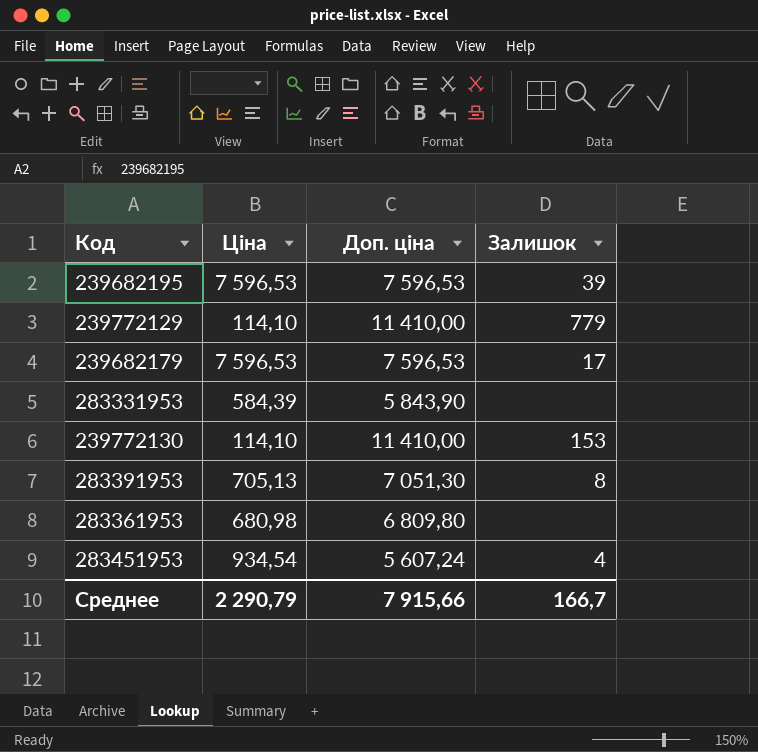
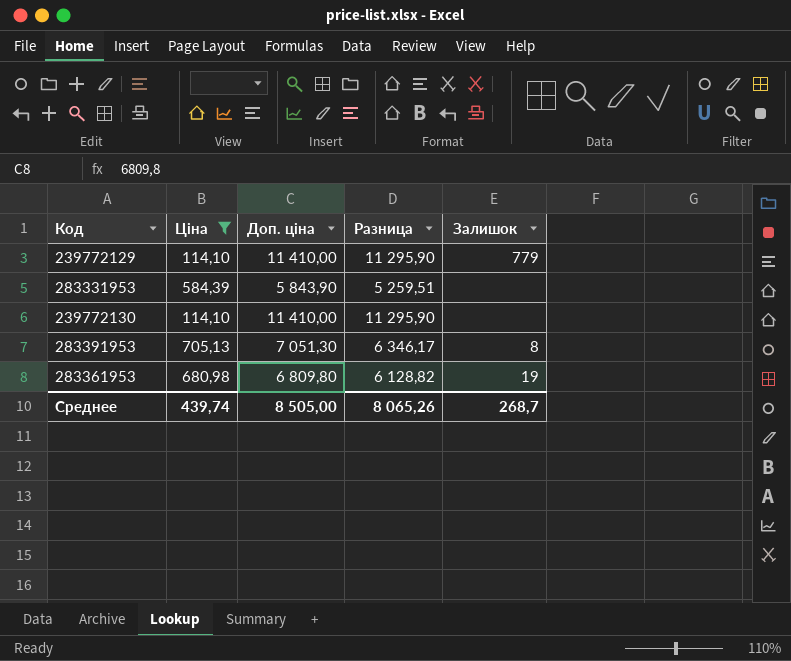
filter: none -> Ціна <= 705,13
column Разница | formula: none -> [Доп. ціна] - [Ціна]
239772130 | Залишок: 153 -> none
283361953 | Залишок: none -> 19
Среднее | Ціна: 2 290,79 -> 439,74
Среднее | Доп. ціна: 7 915,66 -> 8 505,00
Среднее | Залишок: 166,7 -> 268,7

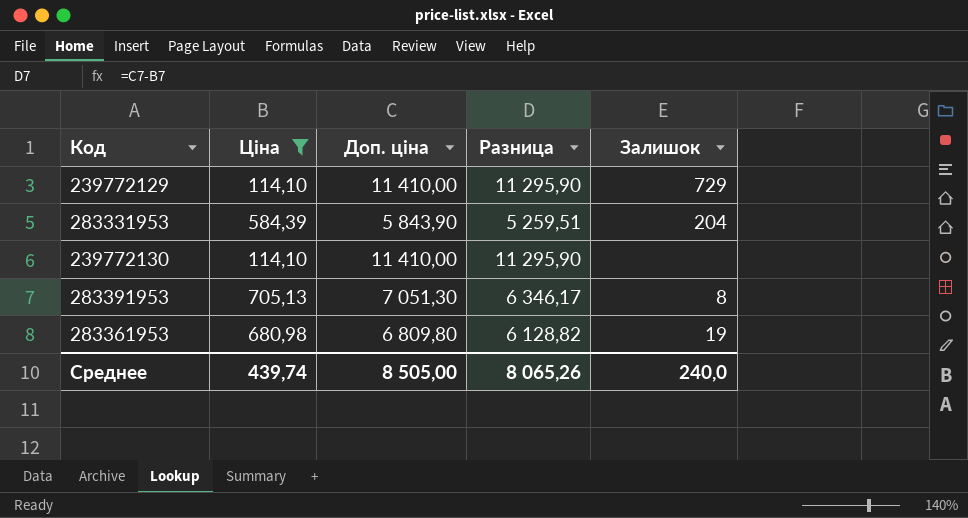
239772129 | Залишок: 779 -> 729
283331953 | Залишок: none -> 204
Среднее | Залишок: 268,7 -> 240,0

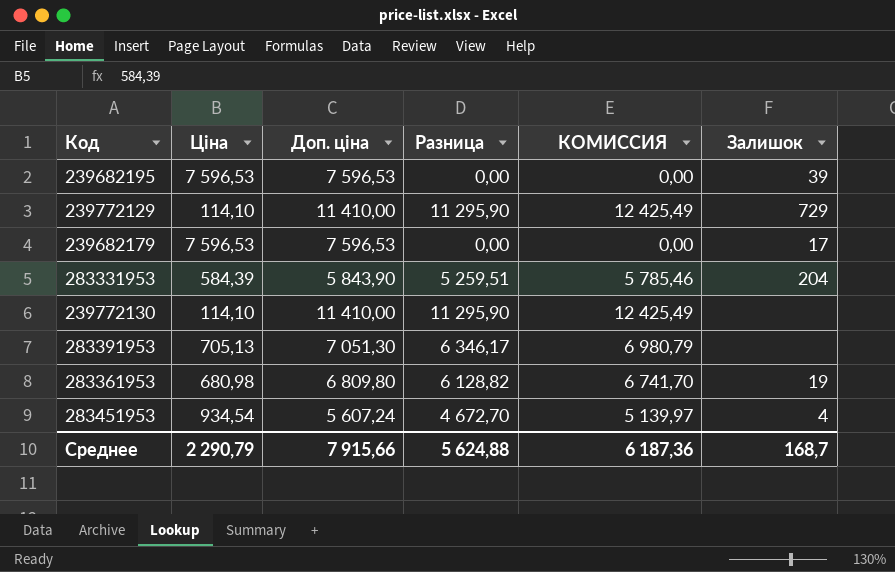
filter: Ціна <= 705,13 -> none
column КОМИССИЯ | formula: none -> [Разница] * 1,1
283391953 | Залишок: 8 -> none
Среднее | Ціна: 439,74 -> 2 290,79
Среднее | Доп. ціна: 8 505,00 -> 7 915,66
Среднее | Разница: 8 065,26 -> 5 624,88
Среднее | Залишок: 240,0 -> 168,7

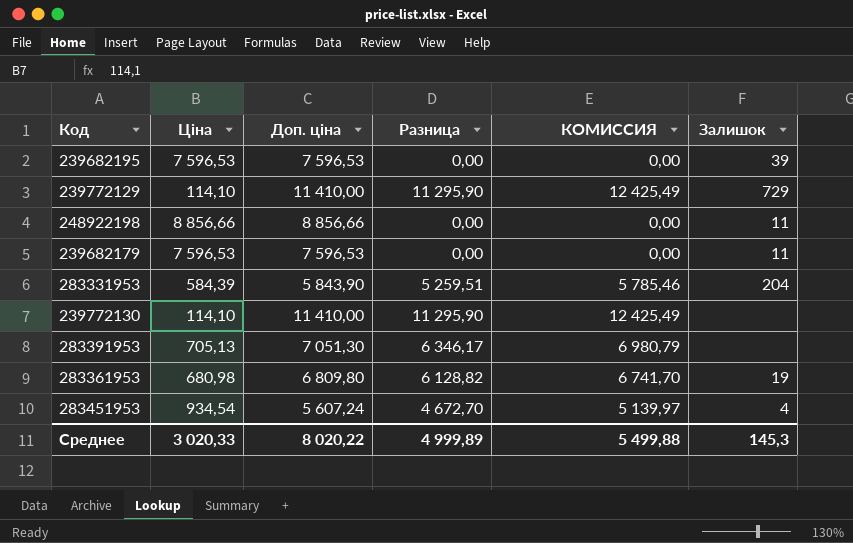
row 248922198: none -> 8 856,66 | 8 856,66 | 0,00 | 0,00 | 11
239682179 | Залишок: 17 -> 11
Среднее | Ціна: 2 290,79 -> 3 020,33
Среднее | Доп. ціна: 7 915,66 -> 8 020,22
Среднее | Разница: 5 624,88 -> 4 999,89
Среднее | КОМИССИЯ: 6 187,36 -> 5 499,88
Среднее | Залишок: 168,7 -> 145,3

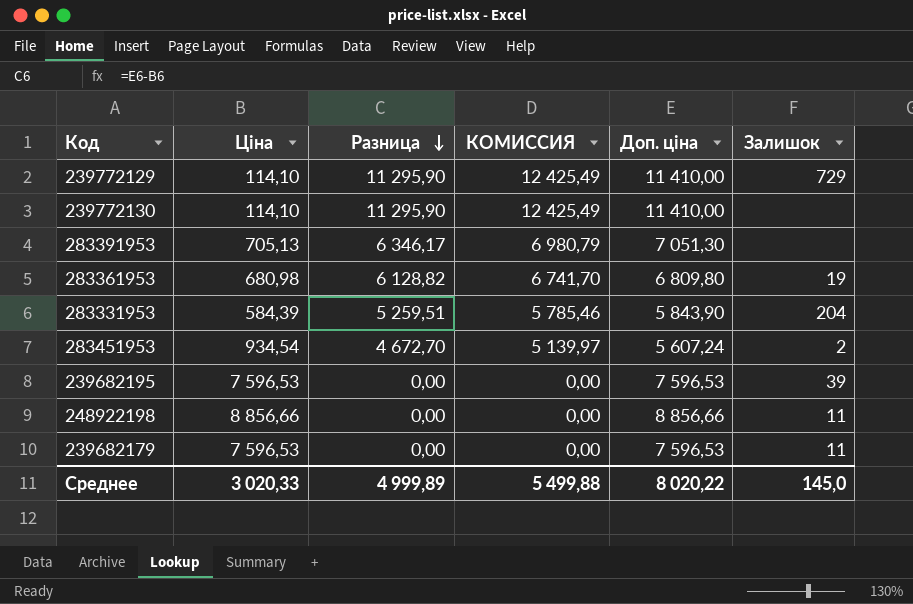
row order: none -> Разница descending
column Доп. ціна | position: 3 -> 5
283451953 | Залишок: 4 -> 2
Среднее | Залишок: 145,3 -> 145,0

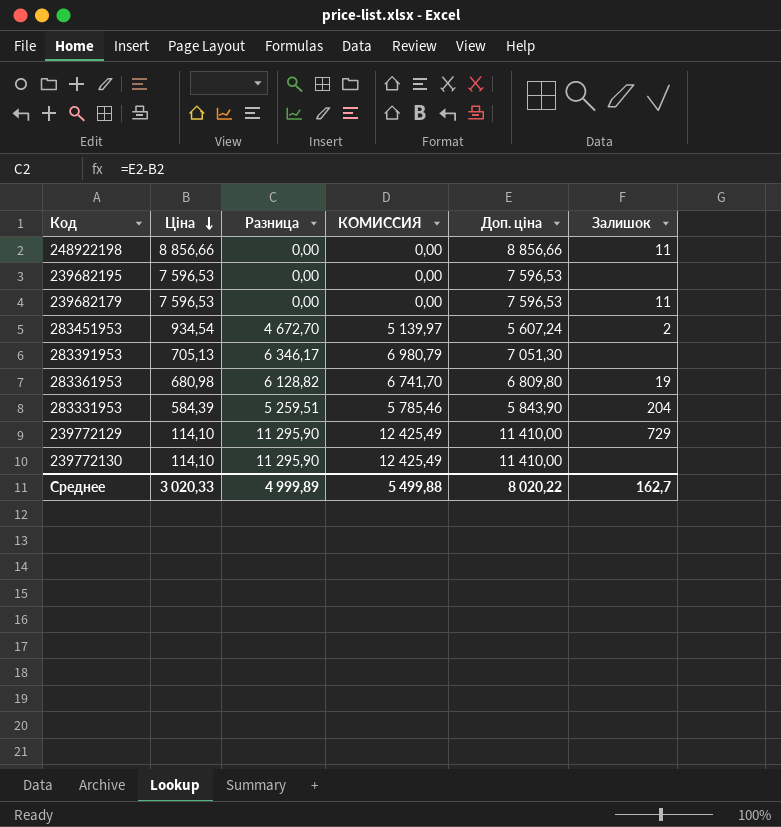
row order: Разница descending -> Ціна descending
239682195 | Залишок: 39 -> none
Среднее | Залишок: 145,0 -> 162,7

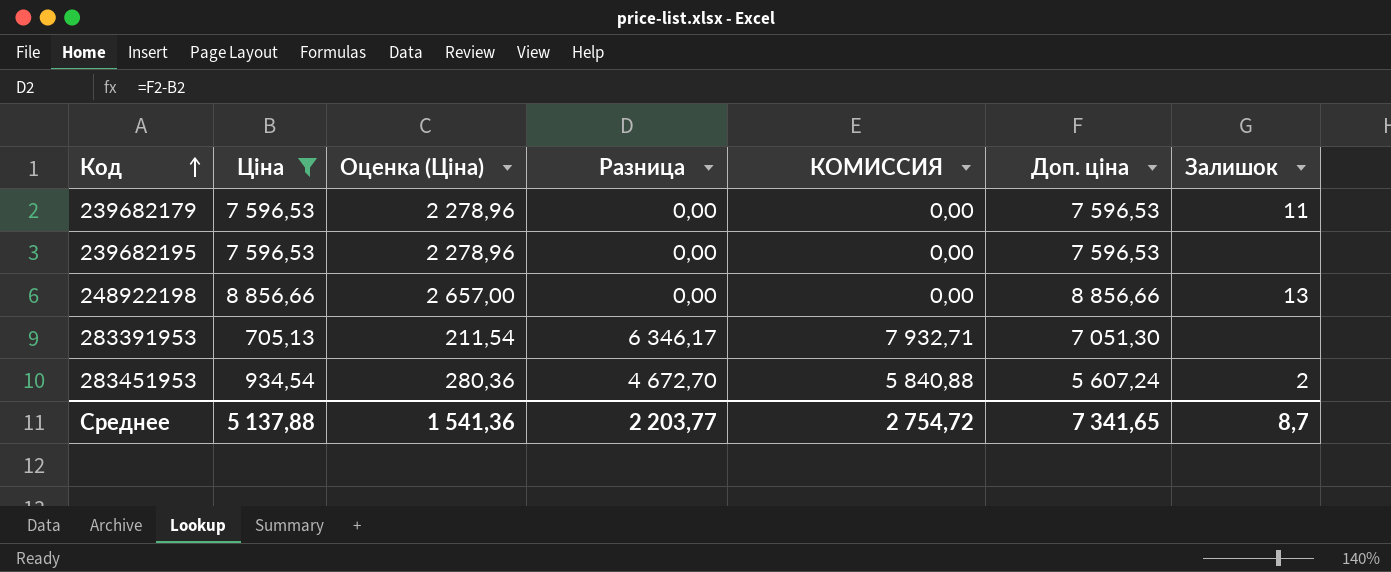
filter: none -> Ціна >= 705,13
row order: Ціна descending -> Код ascending
column Оценка (Ціна) | formula: none -> [Ціна] * 0,3
column КОМИССИЯ | formula: [Разница] * 1,1 -> [Разница] * 1,25
248922198 | Залишок: 11 -> 13
Среднее | Ціна: 3 020,33 -> 5 137,88
Среднее | Разница: 4 999,89 -> 2 203,77
Среднее | КОМИССИЯ: 5 499,88 -> 2 754,72
Среднее | Доп. ціна: 8 020,22 -> 7 341,65
Среднее | Залишок: 162,7 -> 8,7

